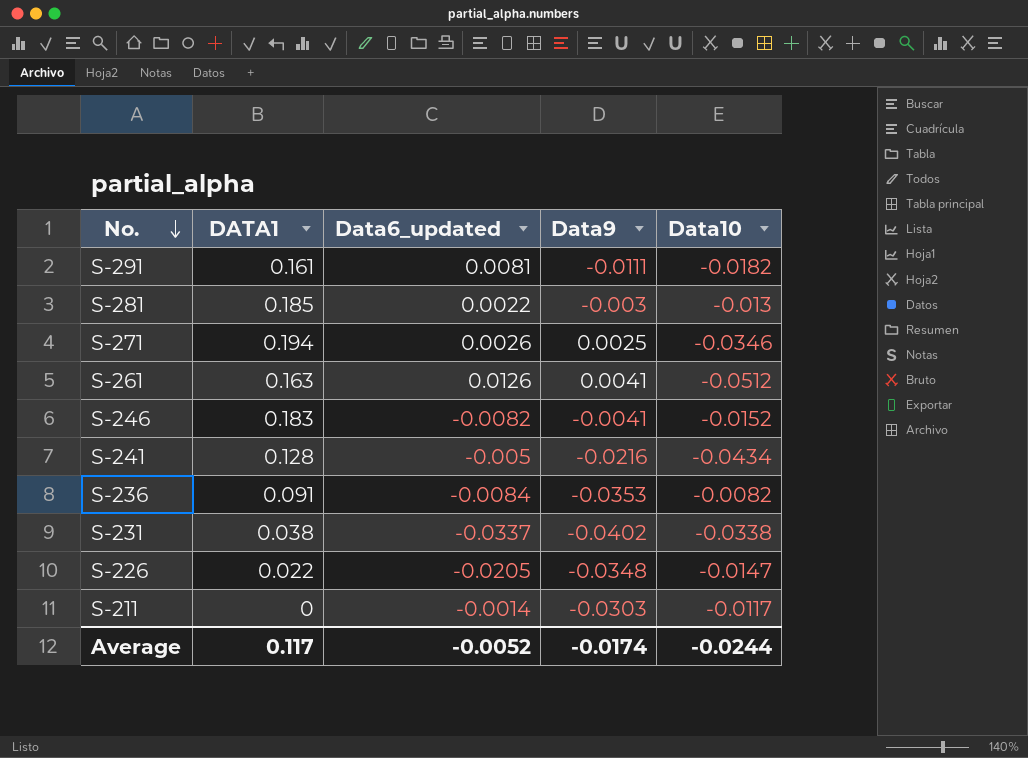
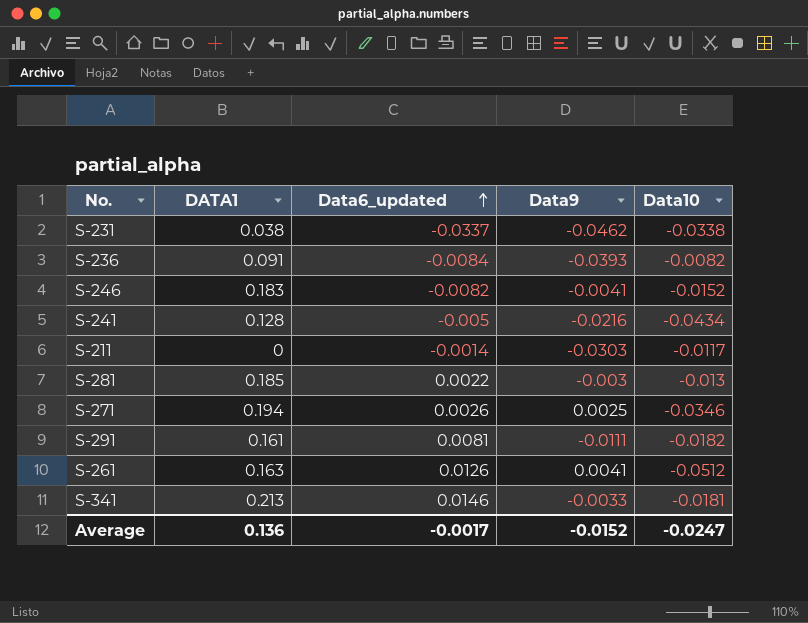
row order: No. descending -> Data6_updated ascending
row S-226: 0.022 | -0.0205 | -0.0348 | -0.0147 -> none
S-231 | Data9: -0.0402 -> -0.0462
S-236 | Data9: -0.0353 -> -0.0393
row S-341: none -> 0.213 | 0.0146 | -0.0033 | -0.0181
Average | DATA1: 0.117 -> 0.136
Average | Data6_updated: -0.0052 -> -0.0017
Average | Data9: -0.0174 -> -0.0152
Average | Data10: -0.0244 -> -0.0247

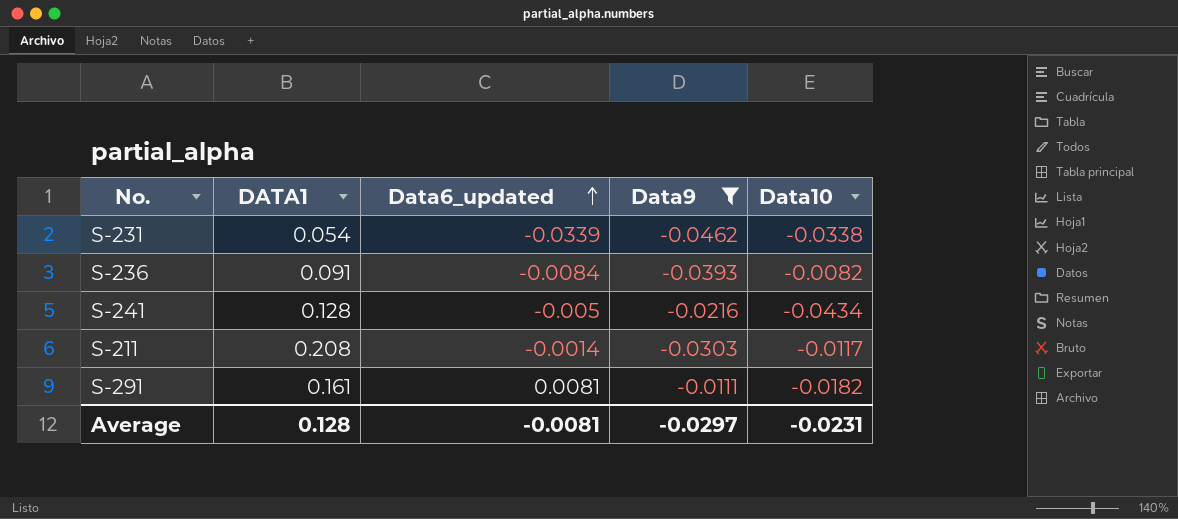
filter: none -> Data9 <= -0.0111
S-231 | DATA1: 0.038 -> 0.054
S-231 | Data6_updated: -0.0337 -> -0.0339
S-211 | DATA1: 0 -> 0.208
Average | DATA1: 0.136 -> 0.128
Average | Data6_updated: -0.0017 -> -0.0081
Average | Data9: -0.0152 -> -0.0297
Average | Data10: -0.0247 -> -0.0231

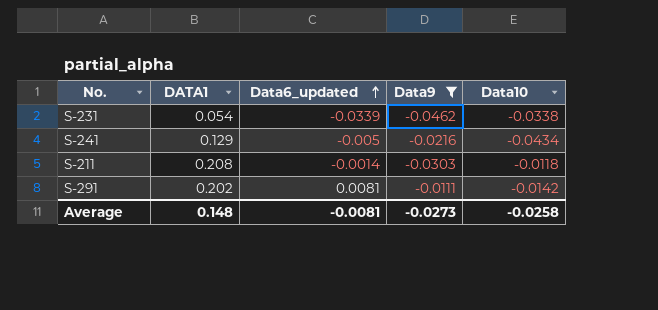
row S-236: 0.091 | -0.0084 | -0.0393 | -0.0082 -> none
S-241 | DATA1: 0.128 -> 0.129
S-211 | Data10: -0.0117 -> -0.0118
S-291 | DATA1: 0.161 -> 0.202
S-291 | Data10: -0.0182 -> -0.0142
Average | DATA1: 0.128 -> 0.148
Average | Data9: -0.0297 -> -0.0273
Average | Data10: -0.0231 -> -0.0258

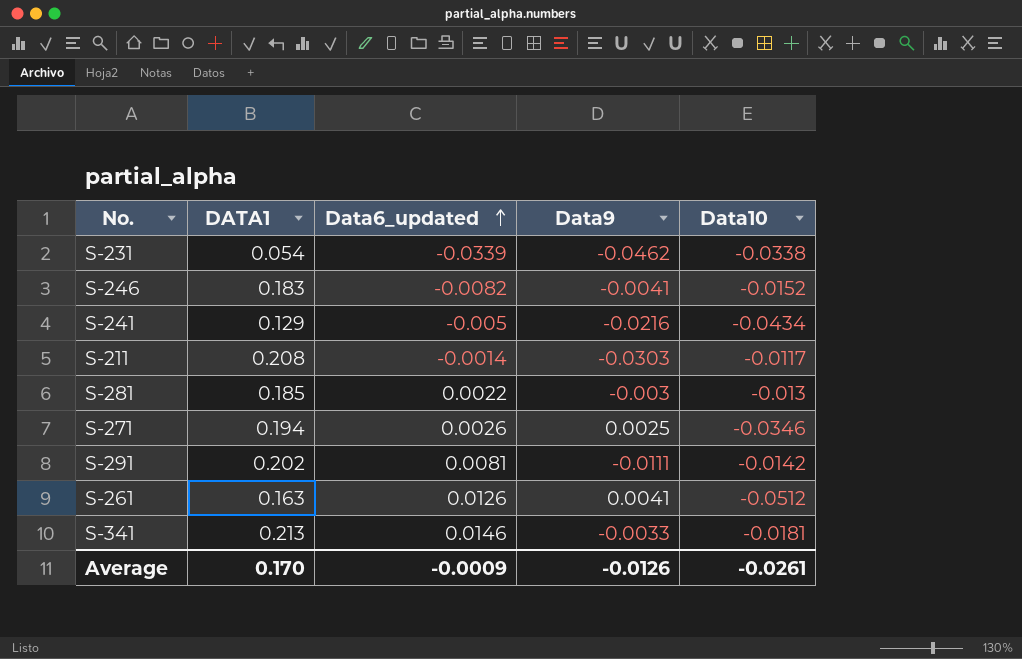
filter: Data9 <= -0.0111 -> none
S-211 | Data10: -0.0118 -> -0.0117
Average | DATA1: 0.148 -> 0.170
Average | Data6_updated: -0.0081 -> -0.0009
Average | Data9: -0.0273 -> -0.0126
Average | Data10: -0.0258 -> -0.0261

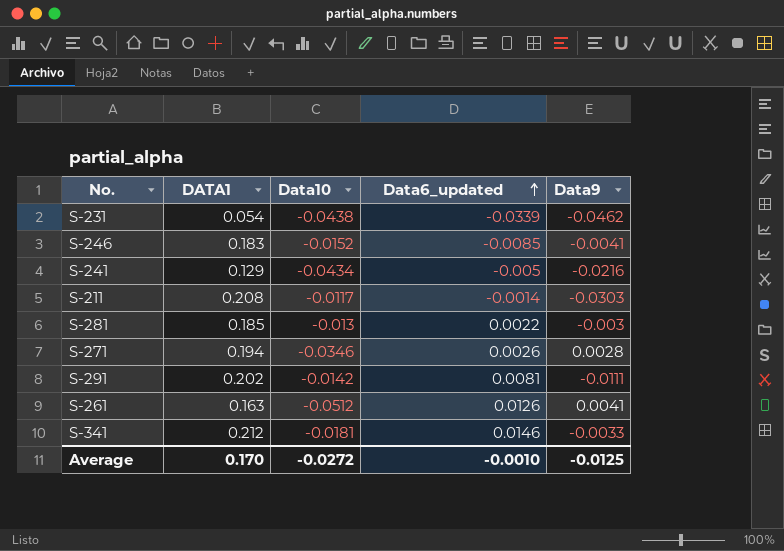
column Data10 | position: 5 -> 3
S-231 | Data10: -0.0338 -> -0.0438
S-246 | Data6_updated: -0.0082 -> -0.0085
S-271 | Data9: 0.0025 -> 0.0028
S-341 | DATA1: 0.213 -> 0.212
Average | Data10: -0.0261 -> -0.0272
Average | Data6_updated: -0.0009 -> -0.0010
Average | Data9: -0.0126 -> -0.0125

